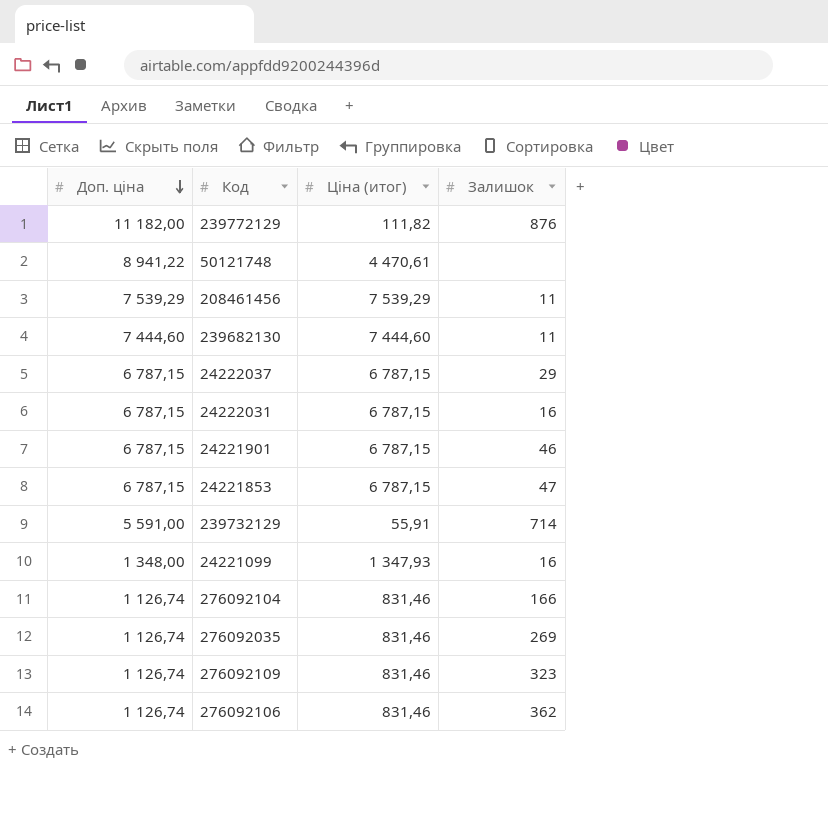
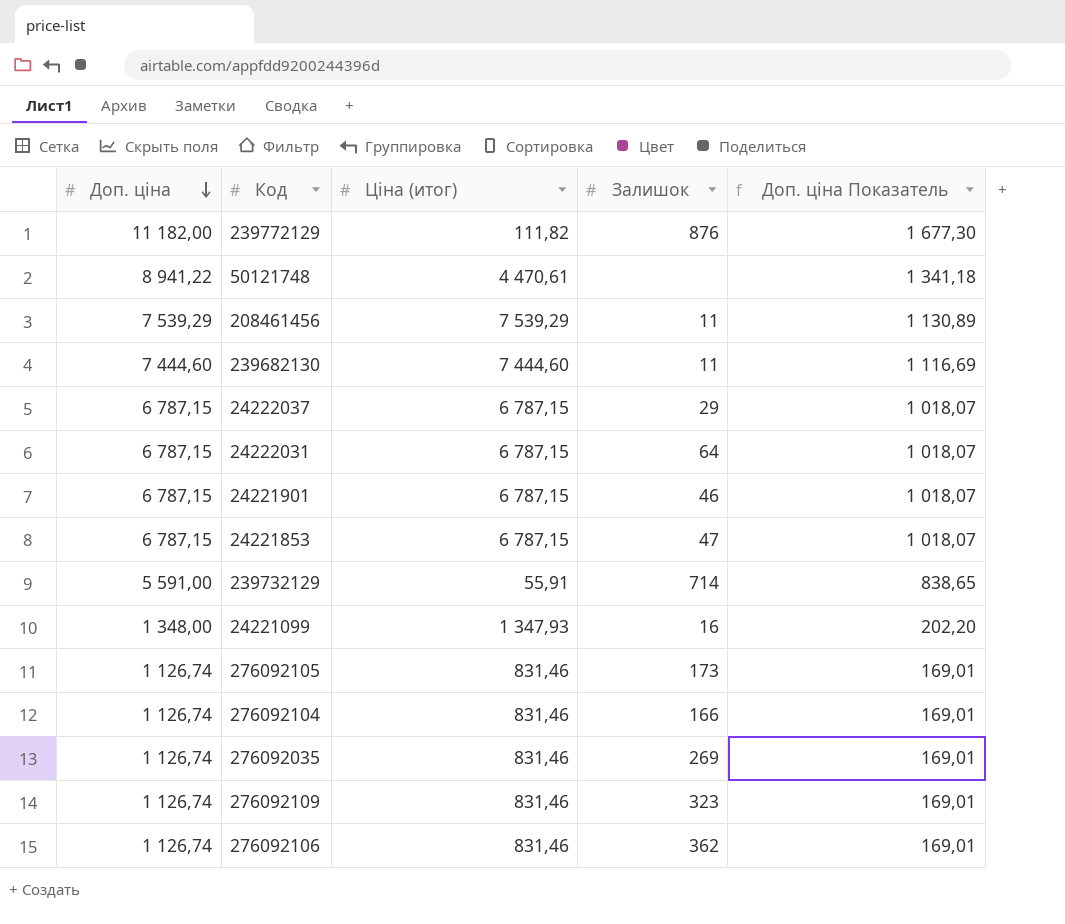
column Доп. ціна Показатель | formula: none -> [Доп. ціна] * 0,15
24222031 | Залишок: 16 -> 64
row 276092105: none -> 1 126,74 | 831,46 | 173 | 169,01

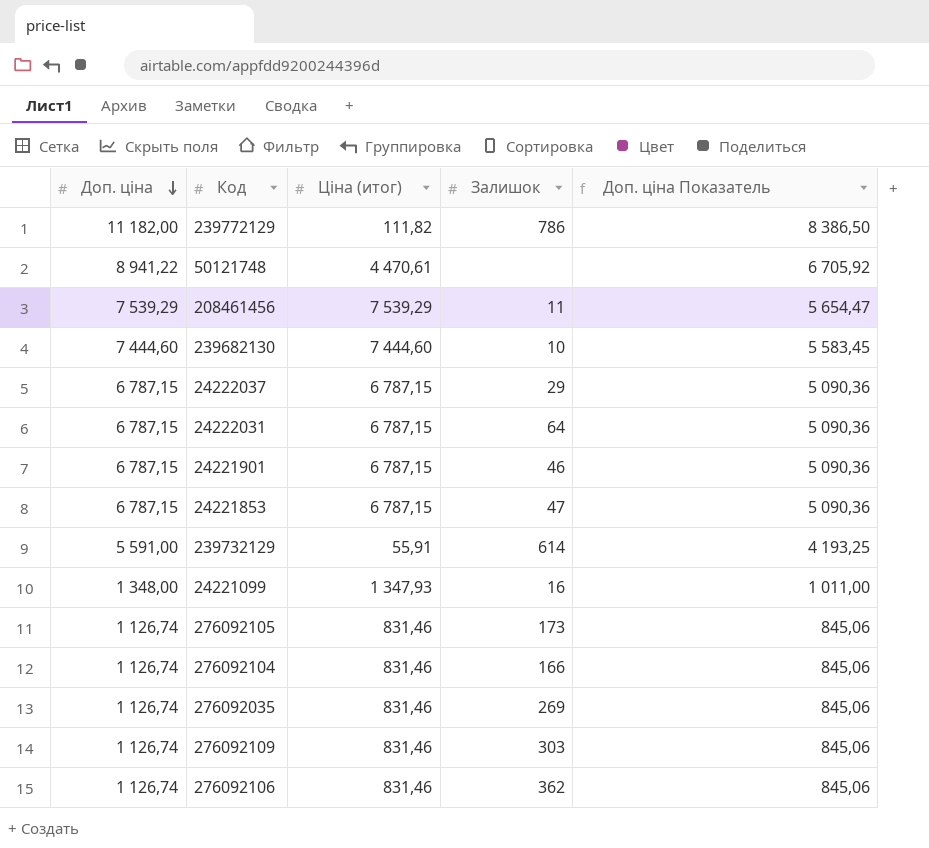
column Доп. ціна Показатель | formula: [Доп. ціна] * 0,15 -> [Доп. ціна] * 0,75
239772129 | Залишок: 876 -> 786
239682130 | Залишок: 11 -> 10
239732129 | Залишок: 714 -> 614
276092109 | Залишок: 323 -> 303

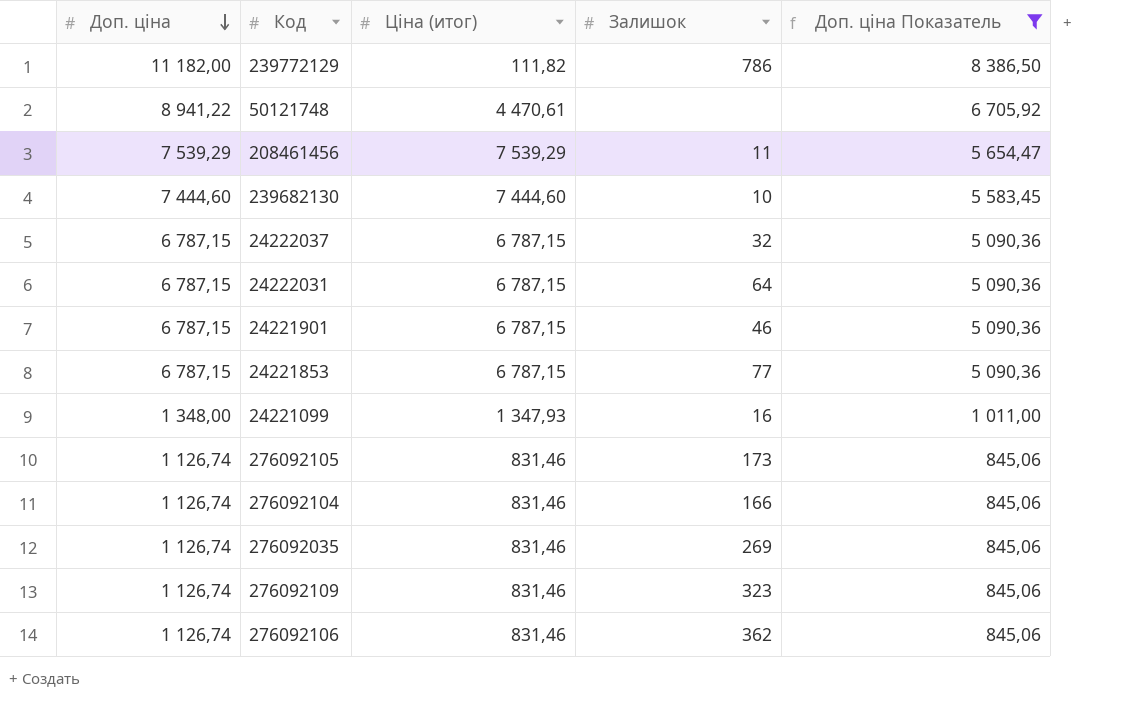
filter: none -> Доп. ціна Показатель != 4 193,25
24222037 | Залишок: 29 -> 32
24221853 | Залишок: 47 -> 77
276092109 | Залишок: 303 -> 323

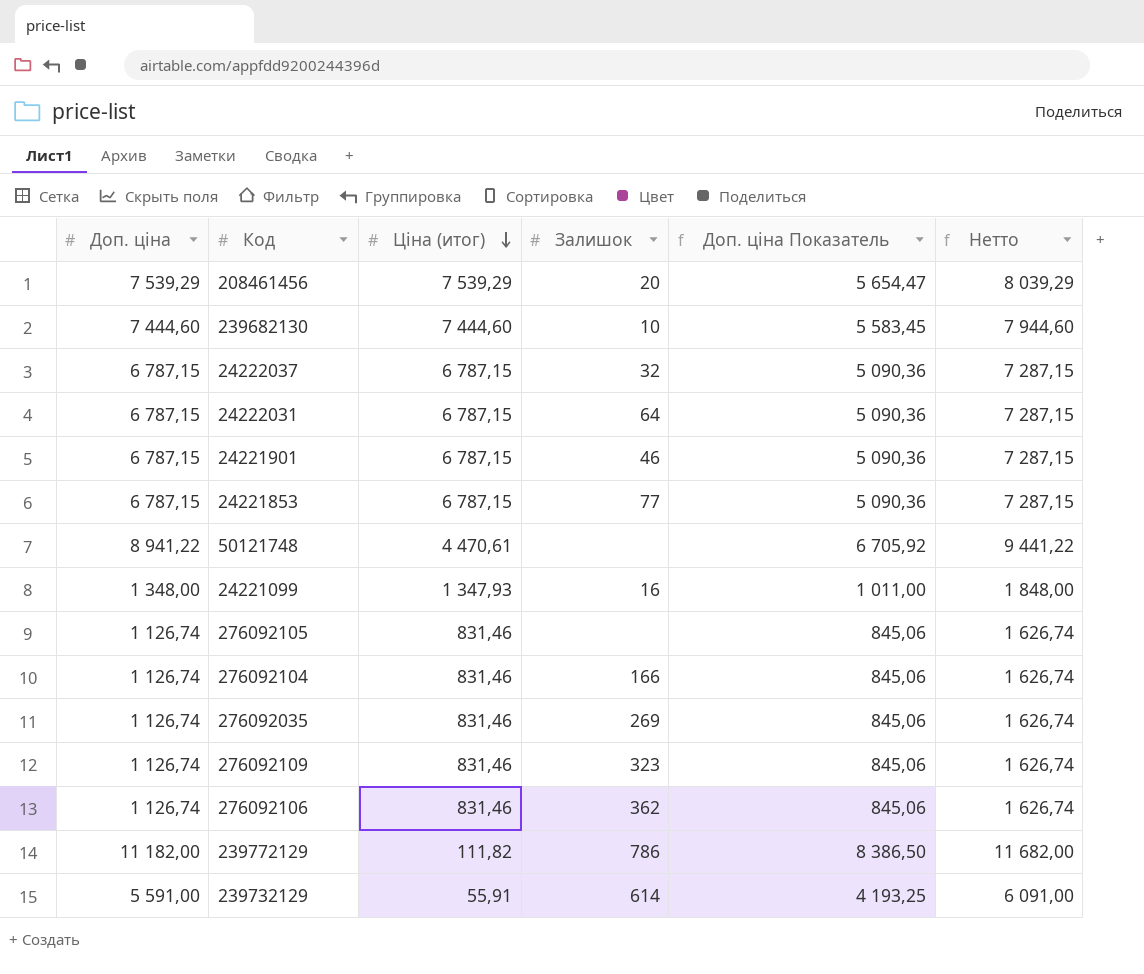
filter: Доп. ціна Показатель != 4 193,25 -> none
row order: Доп. ціна descending -> Ціна (итог) descending
column Нетто | formula: none -> [Доп. ціна] + 500
208461456 | Залишок: 11 -> 20
276092105 | Залишок: 173 -> none

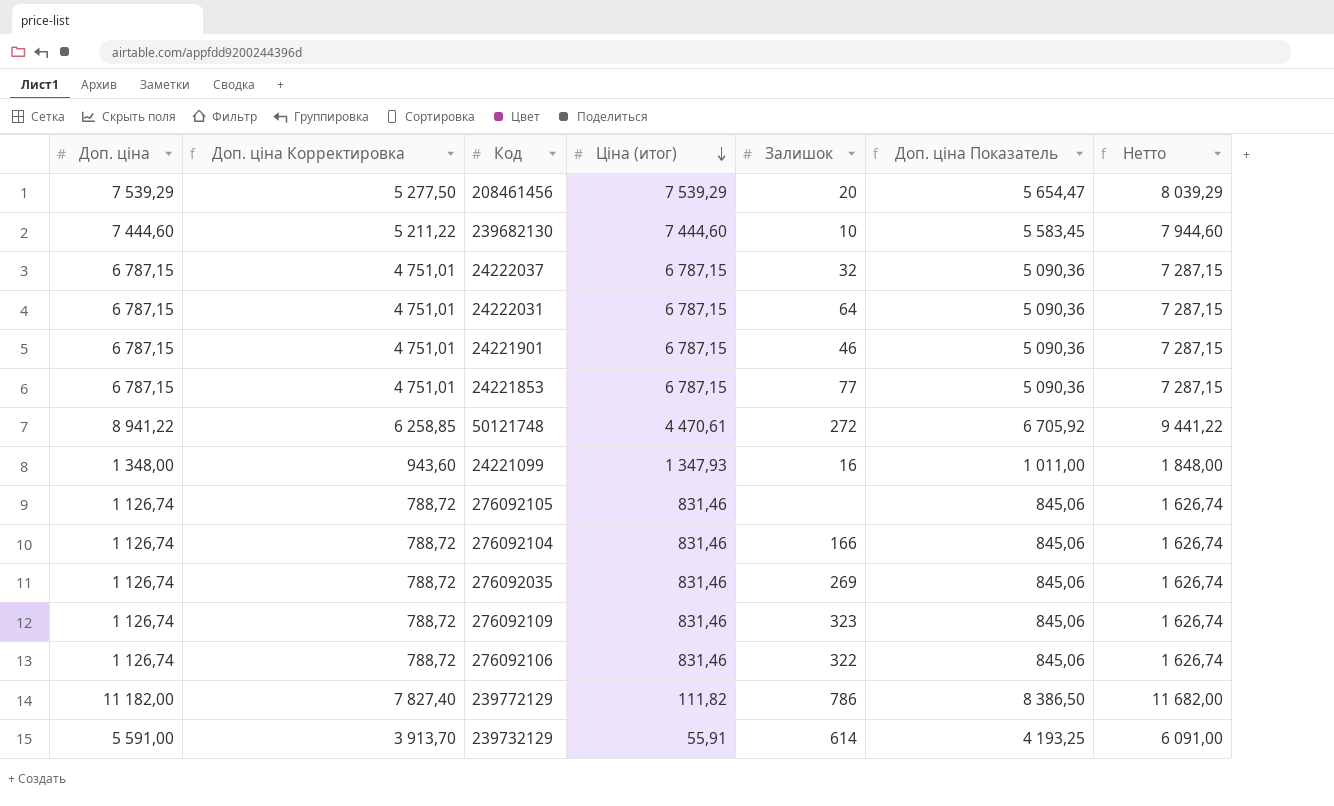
column Доп. ціна Корректировка | formula: none -> [Доп. ціна] * 0,7
50121748 | Залишок: none -> 272
276092106 | Залишок: 362 -> 322

